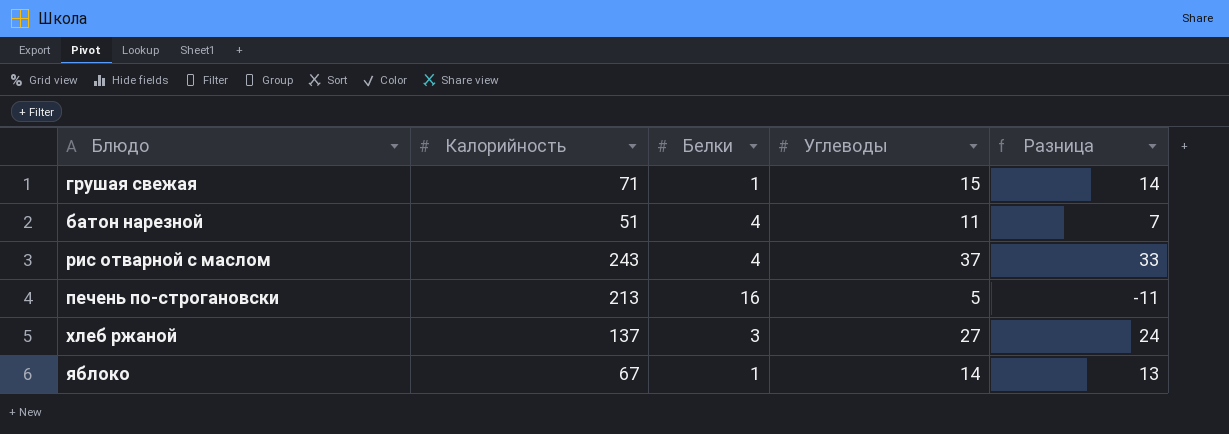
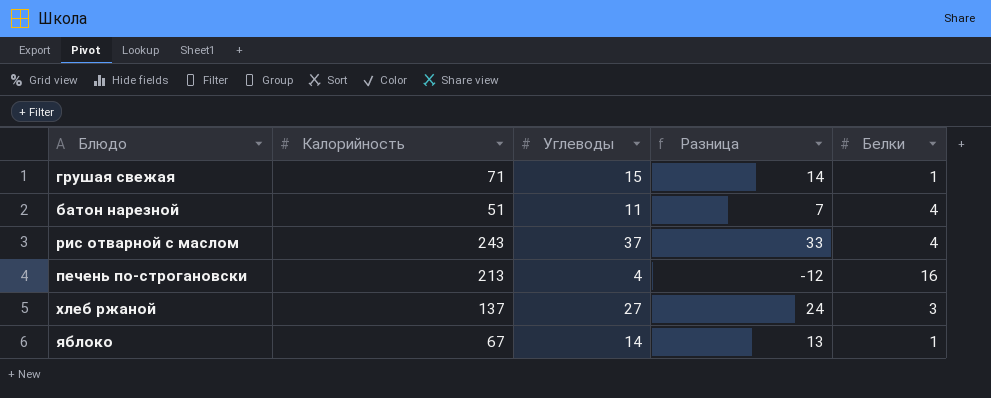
column Белки | position: 3 -> 5
печень по-строгановски | Углеводы: 5 -> 4
печень по-строгановски | Разница: -11 -> -12

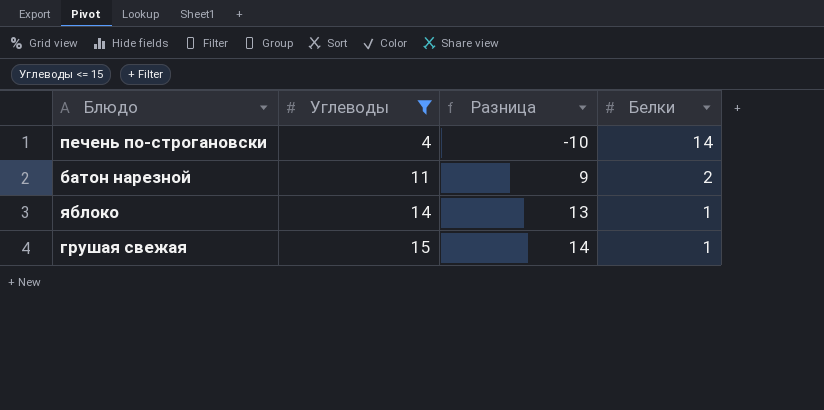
filter: none -> Углеводы <= 15
row order: none -> Углеводы ascending
column Калорийность | position: 2 -> none
печень по-строгановски | Разница: -12 -> -10
печень по-строгановски | Белки: 16 -> 14
батон нарезной | Разница: 7 -> 9
батон нарезной | Белки: 4 -> 2

